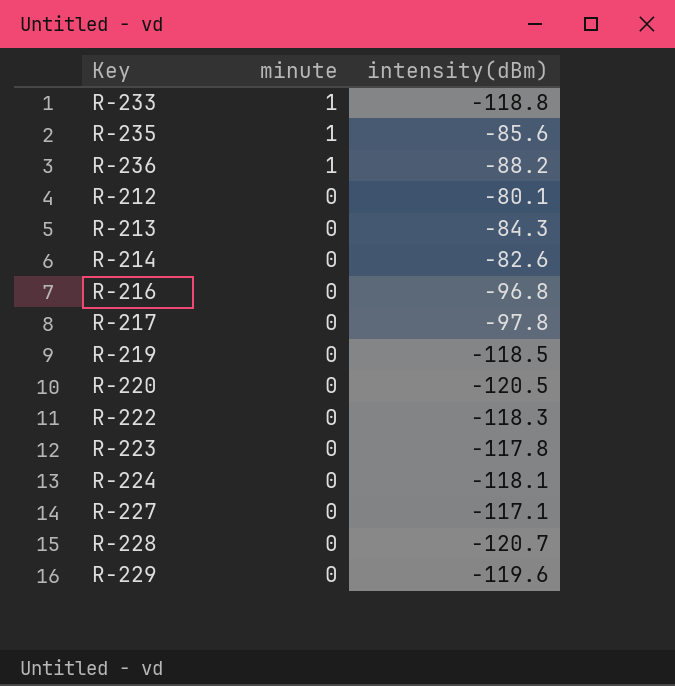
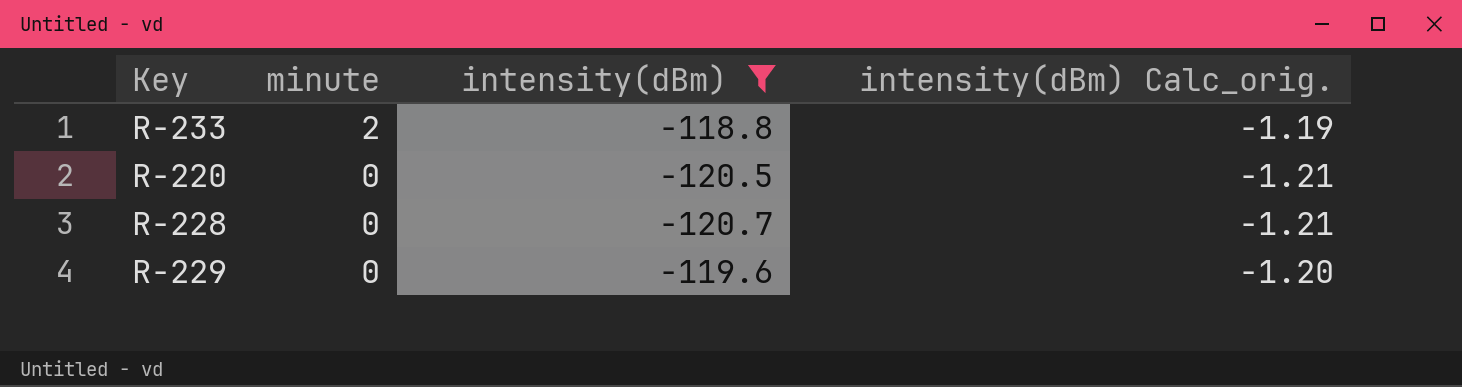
filter: none -> intensity(dBm) <= -118.8
column intensity(dBm) Calc_orig. | formula: none -> [intensity(dBm)] * 0.01
R-233 | minute: 1 -> 2

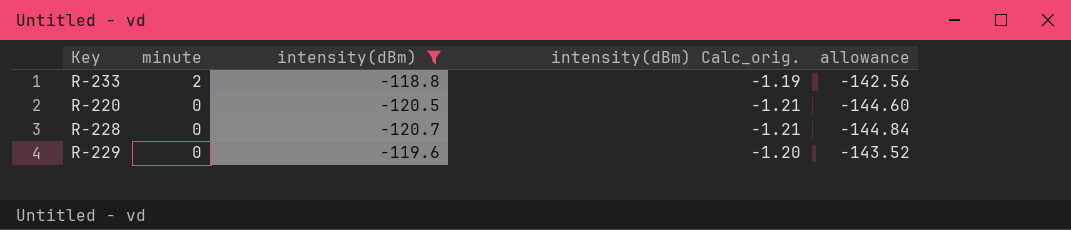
column allowance | formula: none -> [intensity(dBm)] * 1.2

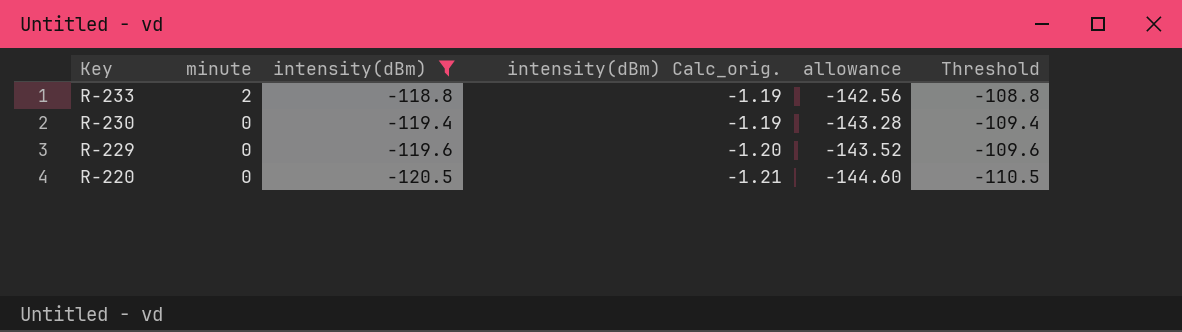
row order: minute descending -> Key descending
column Threshold | formula: none -> [intensity(dBm)] + 10
row R-228: 0 | -120.7 | -1.21 | -144.84 -> none
row R-230: none -> 0 | -119.4 | -1.19 | -143.28 | -109.4

